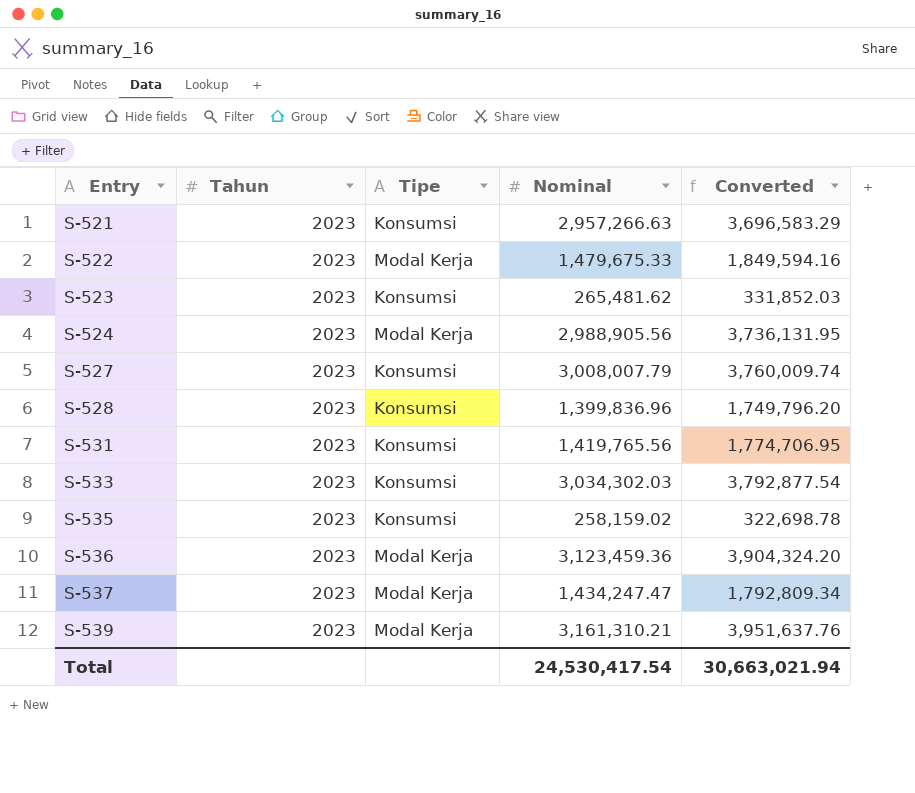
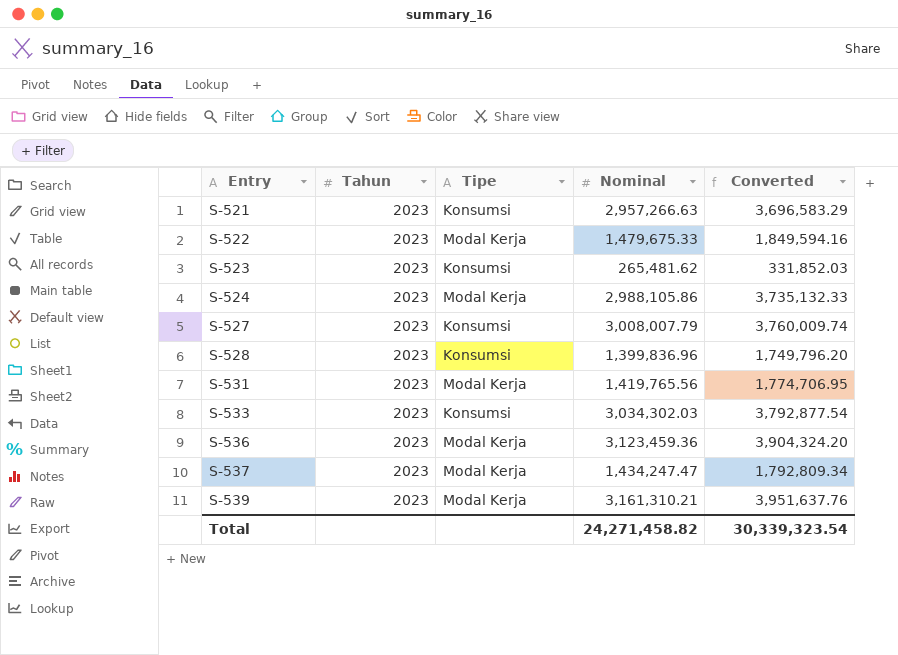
row S-535: 2023 | Konsumsi | 258,159.02 | 322,698.78 -> none
S-524 | Nominal: 2,988,905.56 -> 2,988,105.86
S-524 | Converted: 3,736,131.95 -> 3,735,132.33
S-531 | Tipe: Konsumsi -> Modal Kerja
Total | Nominal: 24,530,417.54 -> 24,271,458.82
Total | Converted: 30,663,021.94 -> 30,339,323.54

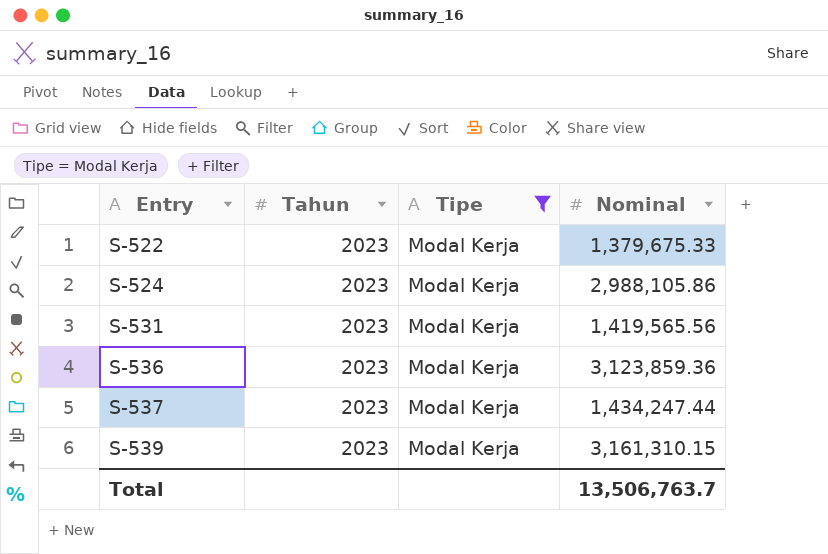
filter: none -> Tipe = Modal Kerja
column Converted | formula: [Nominal] * 1.25 -> none
S-522 | Nominal: 1,479,675.33 -> 1,379,675.33
S-531 | Nominal: 1,419,765.56 -> 1,419,565.56
S-536 | Nominal: 3,123,459.36 -> 3,123,859.36
S-537 | Nominal: 1,434,247.47 -> 1,434,247.44
S-539 | Nominal: 3,161,310.21 -> 3,161,310.15
Total | Nominal: 24,271,458.82 -> 13,506,763.7

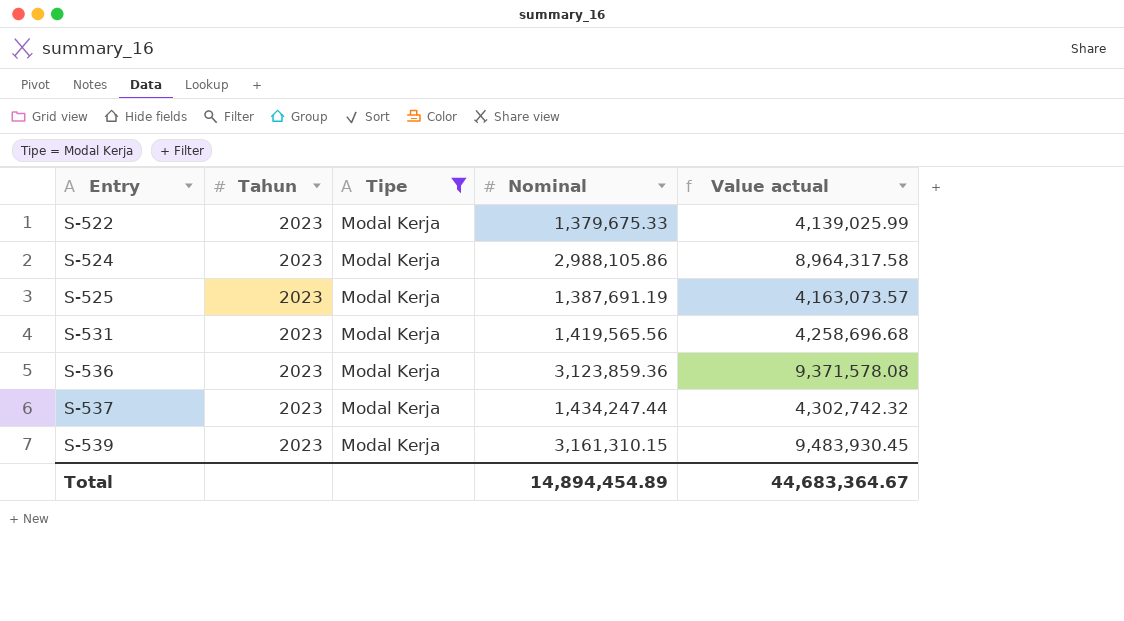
column Value actual | formula: none -> [Nominal] * 3
row S-525: none -> 2023 | Modal Kerja | 1,387,691.19 | 4,163,073.57
Total | Nominal: 13,506,763.7 -> 14,894,454.89

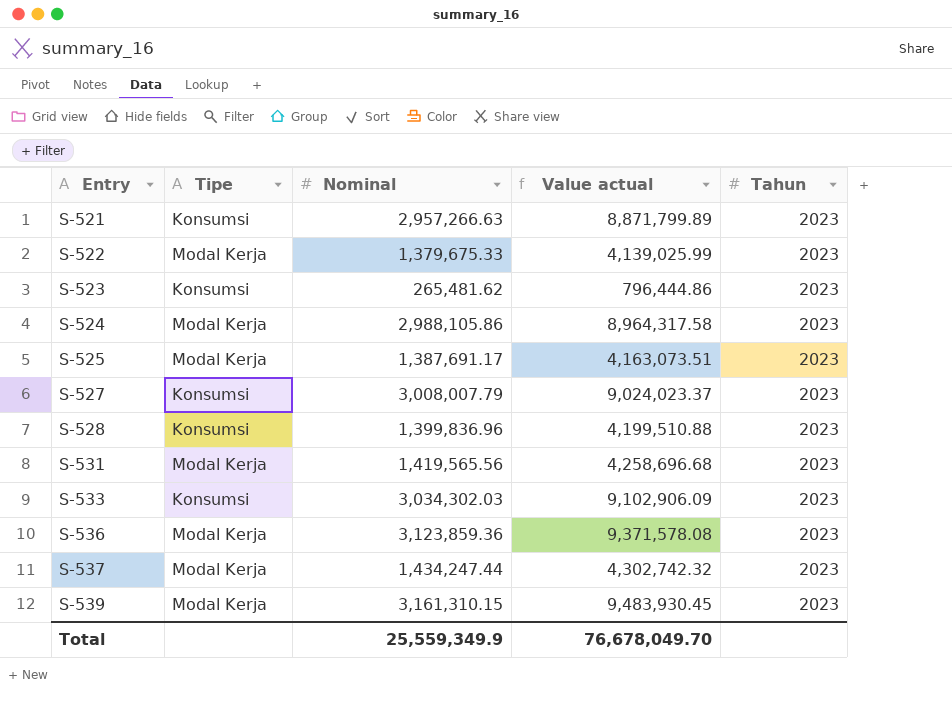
filter: Tipe = Modal Kerja -> none
column Tahun | position: 2 -> 5
S-525 | Nominal: 1,387,691.19 -> 1,387,691.17
S-525 | Value actual: 4,163,073.57 -> 4,163,073.51
Total | Nominal: 14,894,454.89 -> 25,559,349.9
Total | Value actual: 44,683,364.67 -> 76,678,049.70

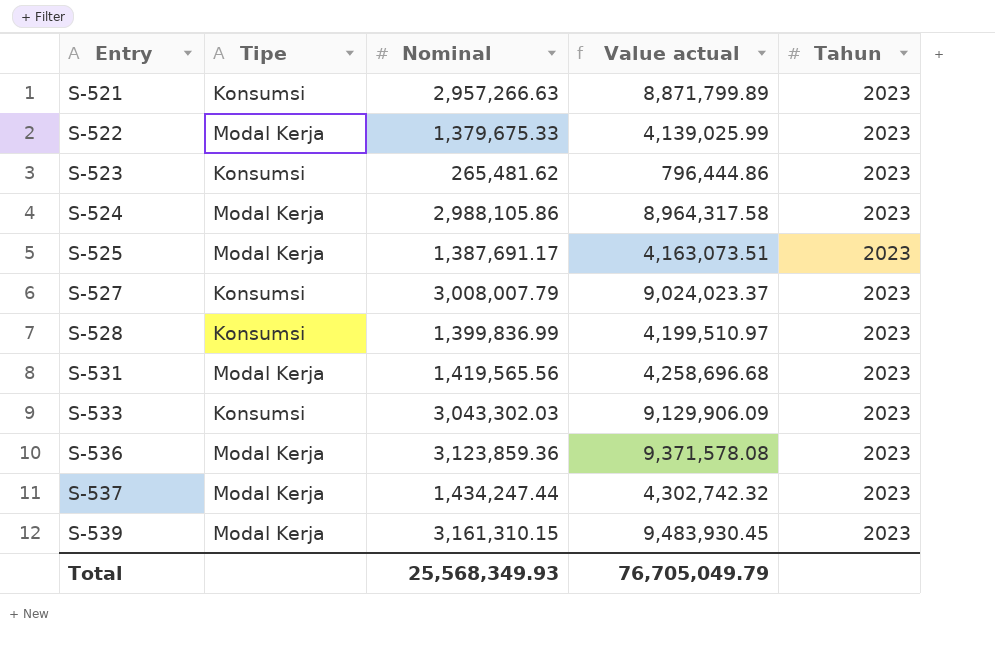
S-528 | Nominal: 1,399,836.96 -> 1,399,836.99
S-528 | Value actual: 4,199,510.88 -> 4,199,510.97
S-533 | Nominal: 3,034,302.03 -> 3,043,302.03
S-533 | Value actual: 9,102,906.09 -> 9,129,906.09
Total | Nominal: 25,559,349.9 -> 25,568,349.93
Total | Value actual: 76,678,049.70 -> 76,705,049.79

